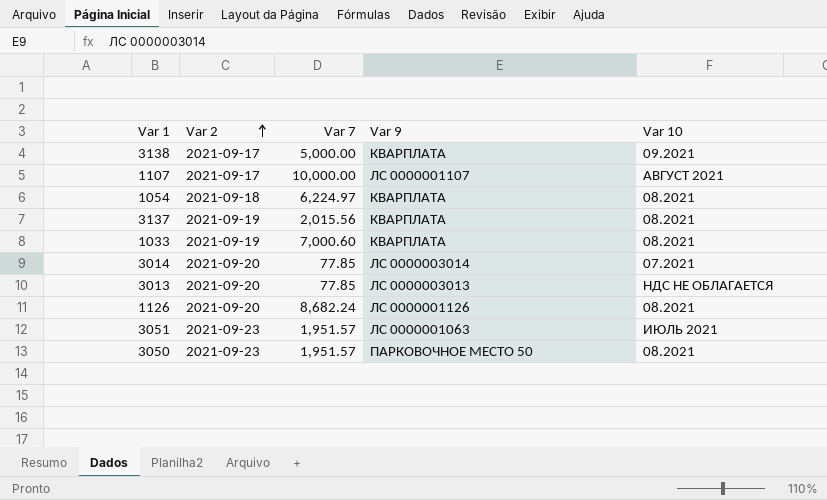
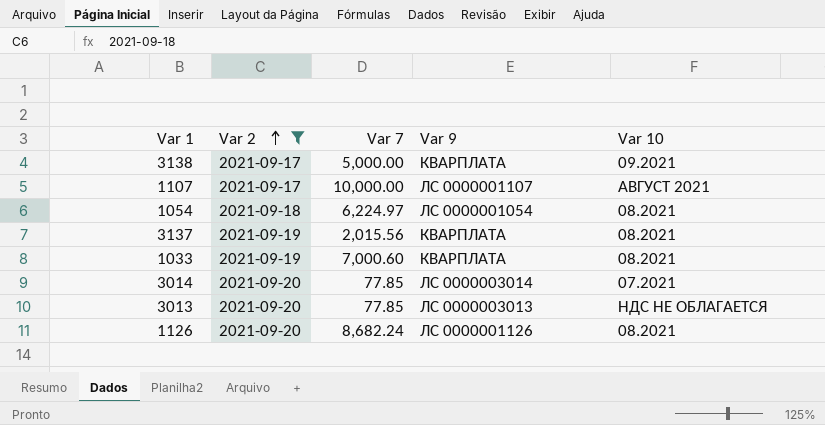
filter: none -> Var 2 != 2021-09-23
1054 | Var 9: КВАРПЛАТА -> ЛС 0000001054

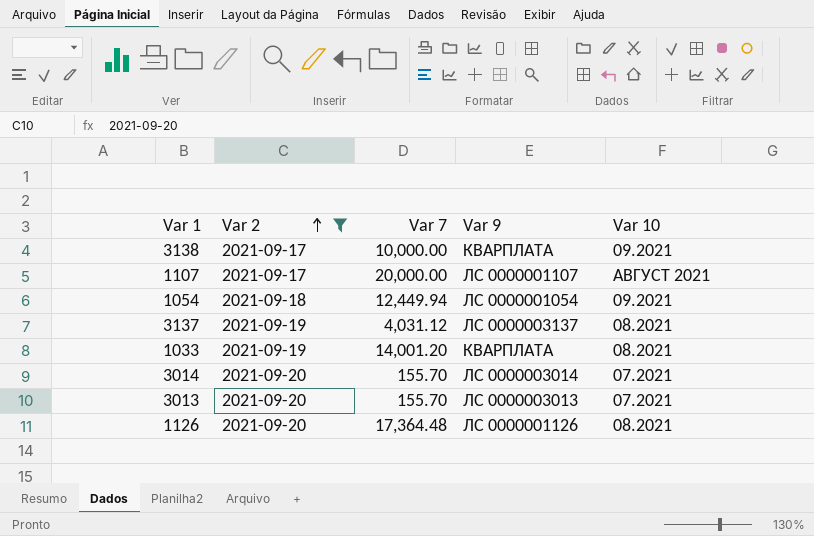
3138 | Var 7: 5,000.00 -> 10,000.00
1107 | Var 7: 10,000.00 -> 20,000.00
1054 | Var 7: 6,224.97 -> 12,449.94
1054 | Var 10: 08.2021 -> 09.2021
3137 | Var 7: 2,015.56 -> 4,031.12
3137 | Var 9: КВАРПЛАТА -> ЛС 0000003137
1033 | Var 7: 7,000.60 -> 14,001.20
3014 | Var 7: 77.85 -> 155.70
3013 | Var 7: 77.85 -> 155.70
3013 | Var 10: НДС НЕ ОБЛАГАЕТСЯ -> 07.2021
1126 | Var 7: 8,682.24 -> 17,364.48

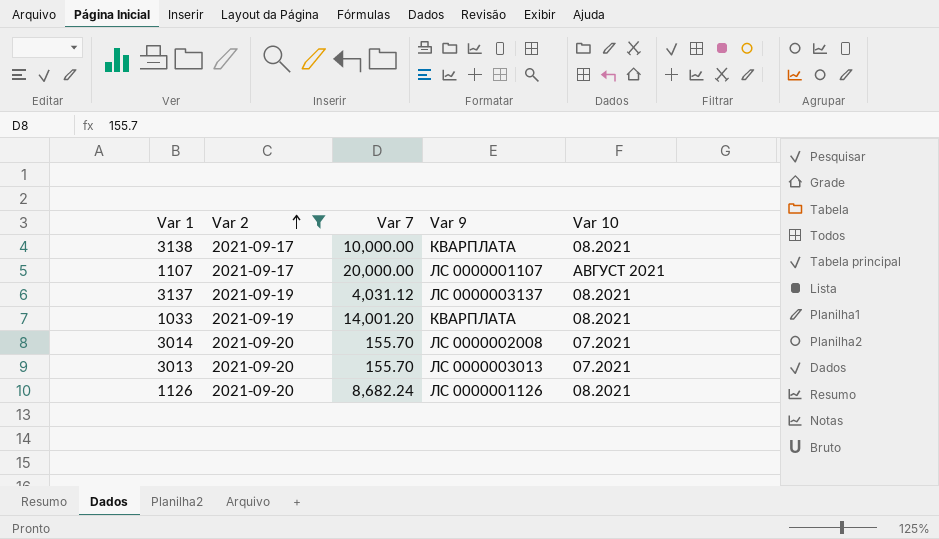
row 1054: 2021-09-18 | 12,449.94 | ЛС 0000001054 | 09.2021 -> none
3138 | Var 10: 09.2021 -> 08.2021
3014 | Var 9: ЛС 0000003014 -> ЛС 0000002008
1126 | Var 7: 17,364.48 -> 8,682.24

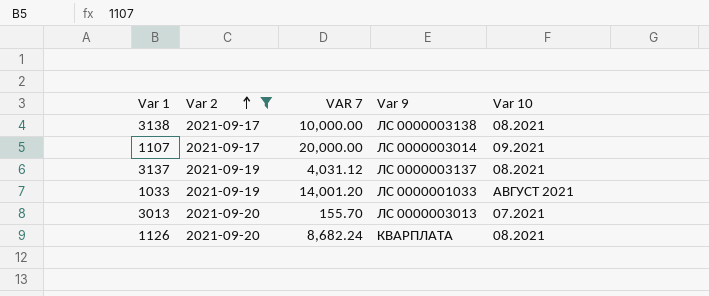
column name: Var 7 -> VAR 7
row 3014: 2021-09-20 | 155.70 | ЛС 0000002008 | 07.2021 -> none
3138 | Var 9: КВАРПЛАТА -> ЛС 0000003138
1107 | Var 9: ЛС 0000001107 -> ЛС 0000003014
1107 | Var 10: АВГУСТ 2021 -> 09.2021
1033 | Var 9: КВАРПЛАТА -> ЛС 0000001033
1033 | Var 10: 08.2021 -> АВГУСТ 2021
1126 | Var 9: ЛС 0000001126 -> КВАРПЛАТА

